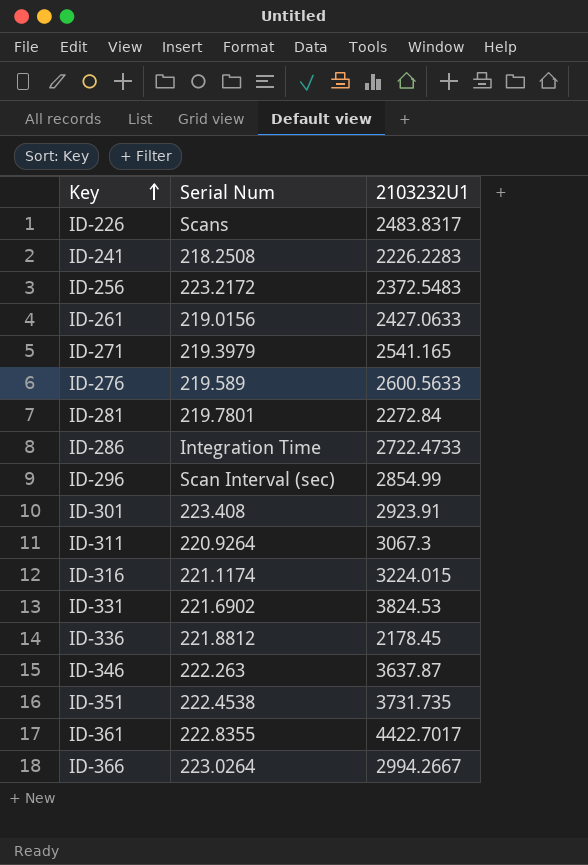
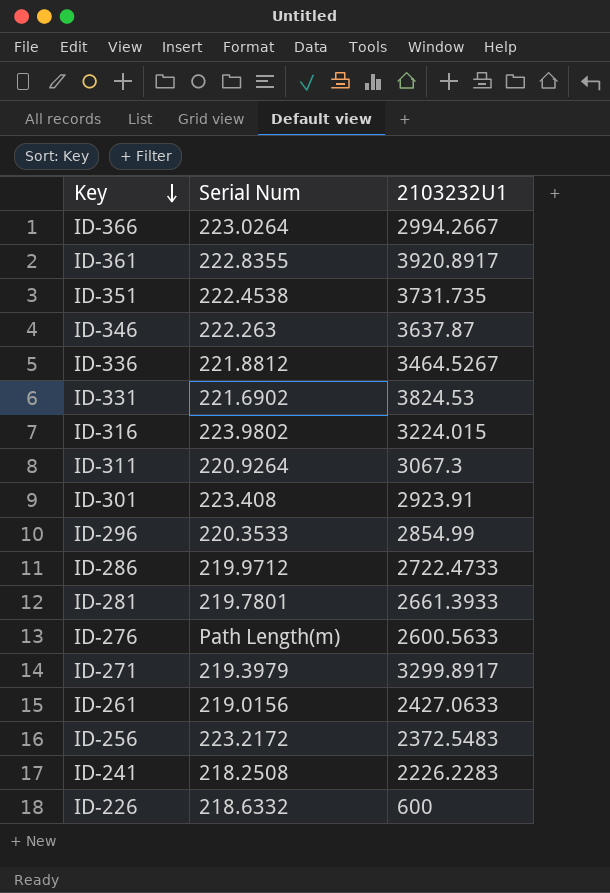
row order: Key ascending -> Key descending
ID-361 | 2103232U1: 4422.7017 -> 3920.8917
ID-336 | 2103232U1: 2178.45 -> 3464.5267
ID-316 | Serial Num: 221.1174 -> 223.9802
ID-296 | Serial Num: Scan Interval (sec) -> 220.3533
ID-286 | Serial Num: Integration Time -> 219.9712
ID-281 | 2103232U1: 2272.84 -> 2661.3933
ID-276 | Serial Num: 219.589 -> Path Length(m)
ID-271 | 2103232U1: 2541.165 -> 3299.8917
ID-226 | Serial Num: Scans -> 218.6332
ID-226 | 2103232U1: 2483.8317 -> 600

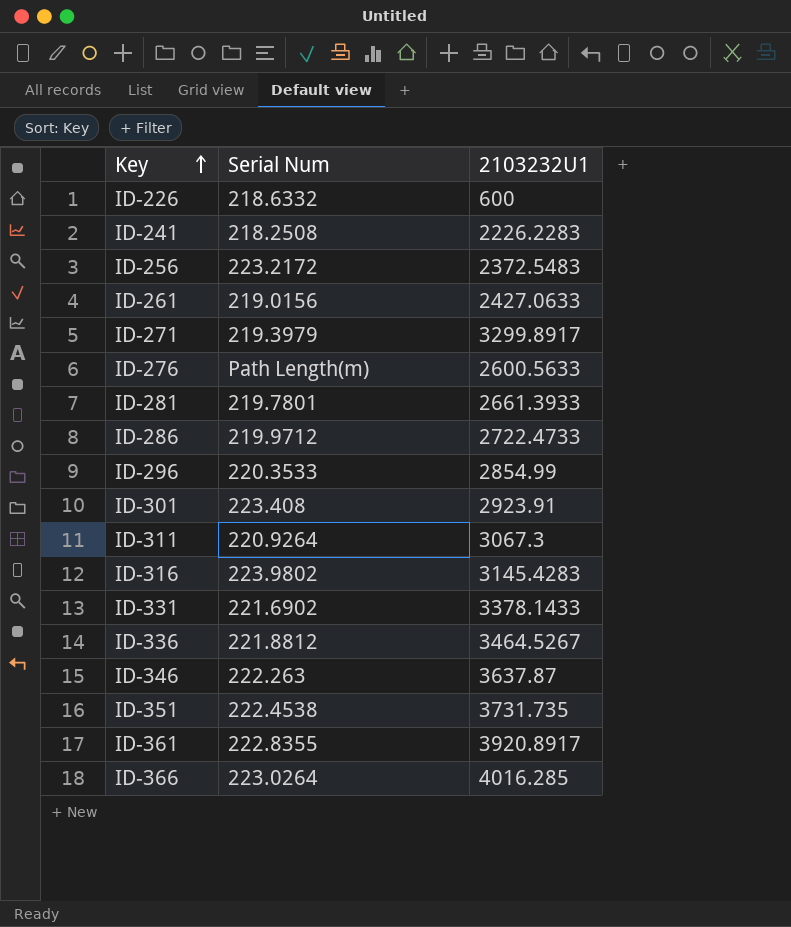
row order: Key descending -> Key ascending
ID-316 | 2103232U1: 3224.015 -> 3145.4283
ID-331 | 2103232U1: 3824.53 -> 3378.1433
ID-366 | 2103232U1: 2994.2667 -> 4016.285

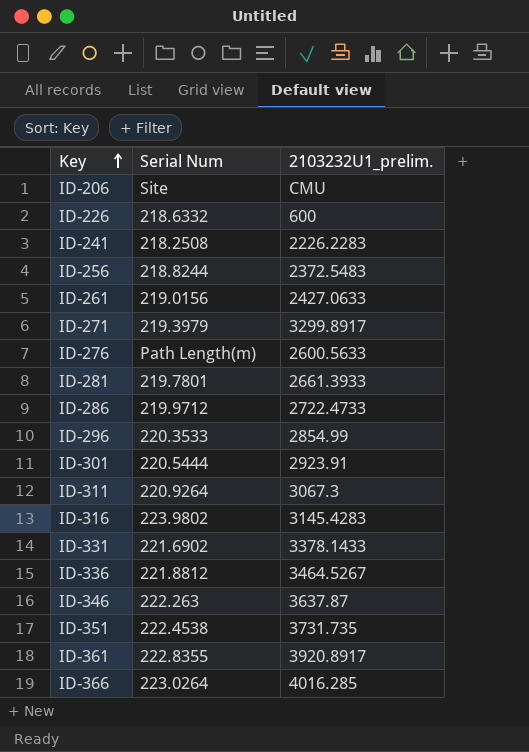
column name: 2103232U1 -> 2103232U1_prelim.
row ID-206: none -> Site | CMU
ID-256 | Serial Num: 223.2172 -> 218.8244
ID-301 | Serial Num: 223.408 -> 220.5444

